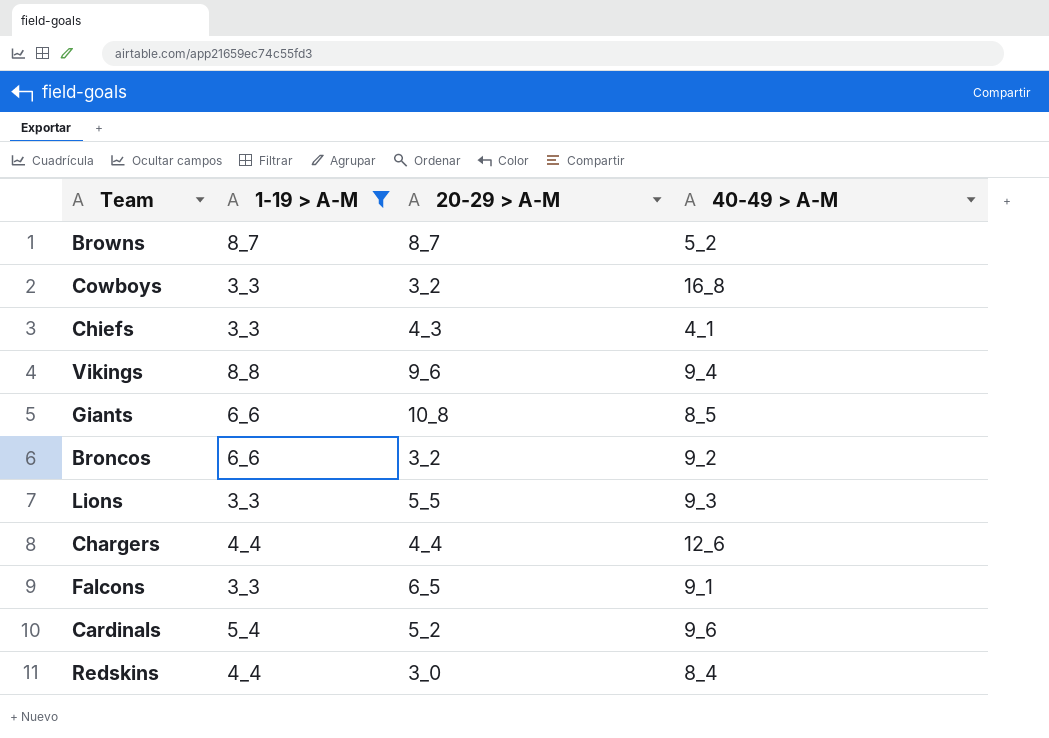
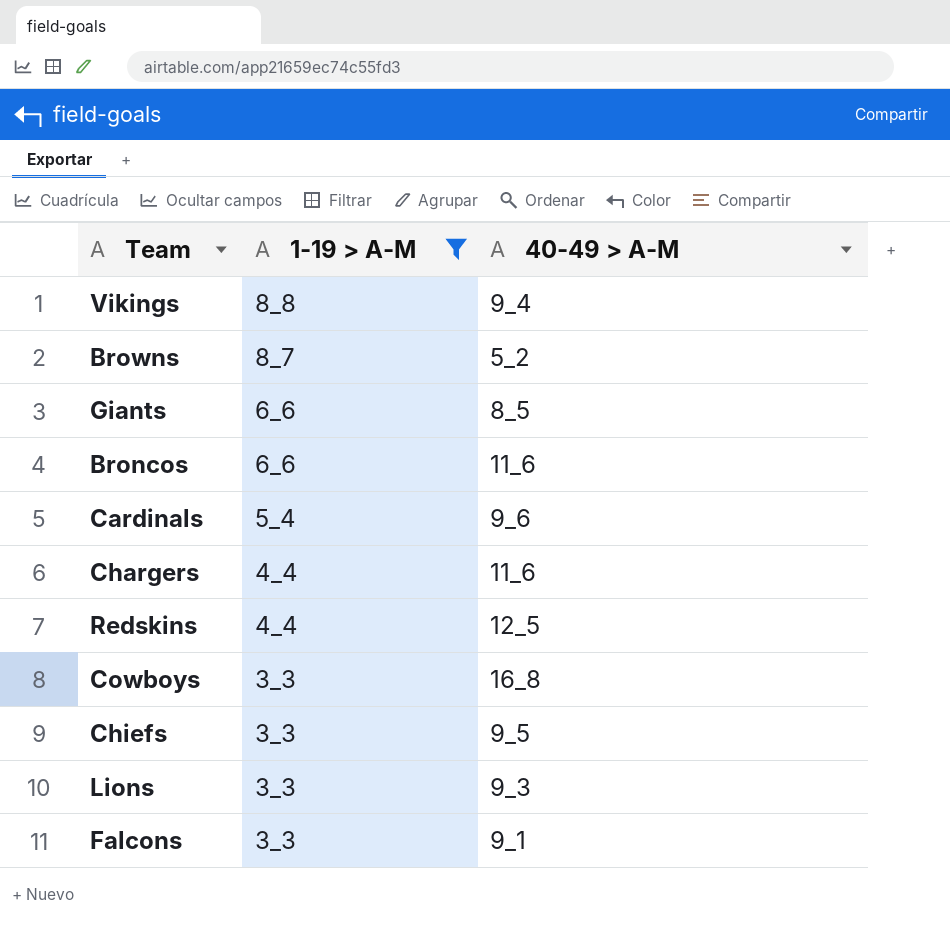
row order: none -> 1-19 > A-M descending
column 20-29 > A-M | position: 3 -> none
Broncos | 40-49 > A-M: 9_2 -> 11_6
Chargers | 40-49 > A-M: 12_6 -> 11_6
Redskins | 40-49 > A-M: 8_4 -> 12_5
Chiefs | 40-49 > A-M: 4_1 -> 9_5

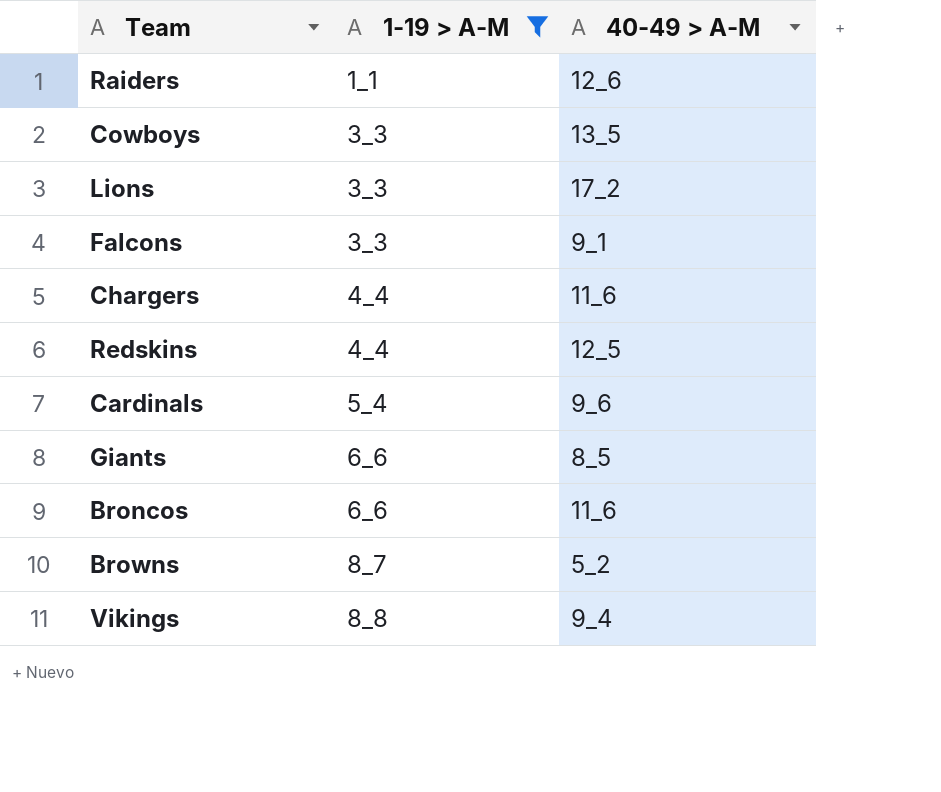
row order: 1-19 > A-M descending -> 1-19 > A-M ascending
row Chiefs: 3_3 | 9_5 -> none
row Raiders: none -> 1_1 | 12_6
Cowboys | 40-49 > A-M: 16_8 -> 13_5
Lions | 40-49 > A-M: 9_3 -> 17_2

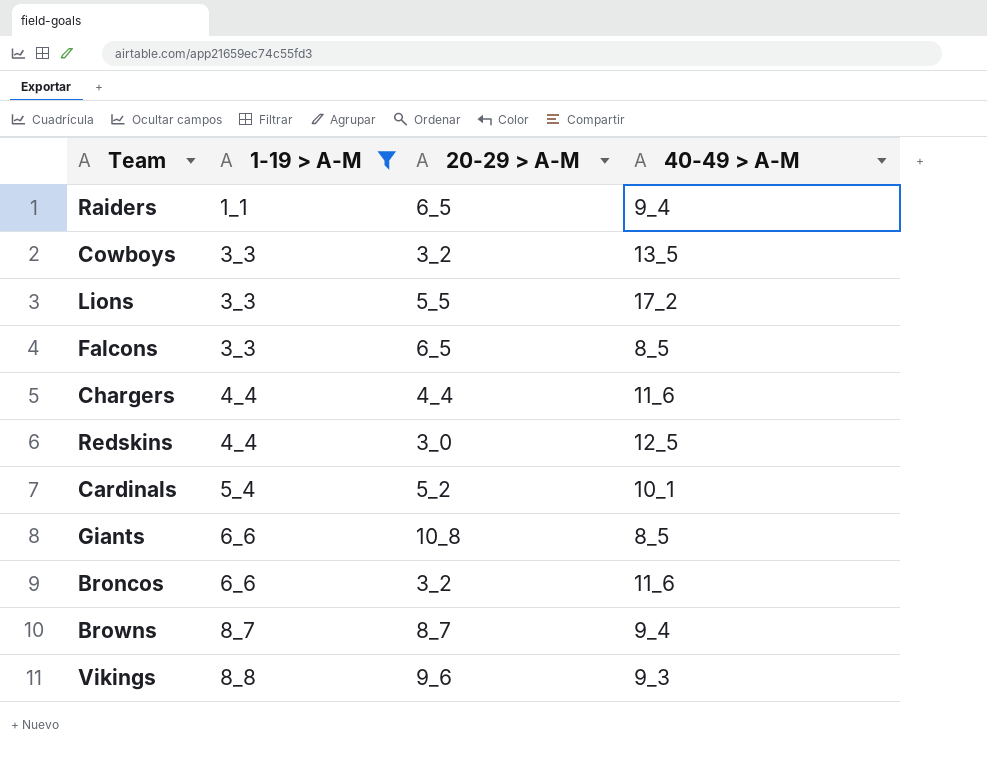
column 20-29 > A-M | position: none -> 3
Raiders | 40-49 > A-M: 12_6 -> 9_4
Falcons | 40-49 > A-M: 9_1 -> 8_5
Cardinals | 40-49 > A-M: 9_6 -> 10_1
Browns | 40-49 > A-M: 5_2 -> 9_4
Vikings | 40-49 > A-M: 9_4 -> 9_3

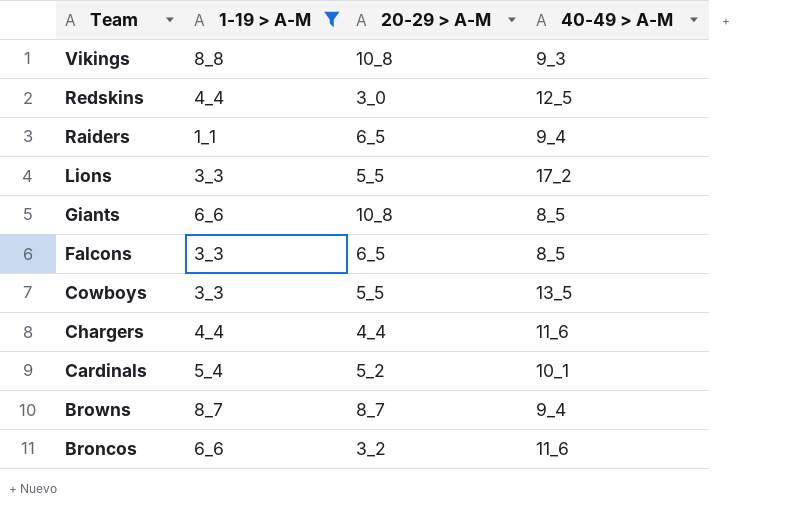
row order: 1-19 > A-M ascending -> Team descending
Vikings | 20-29 > A-M: 9_6 -> 10_8
Cowboys | 20-29 > A-M: 3_2 -> 5_5

